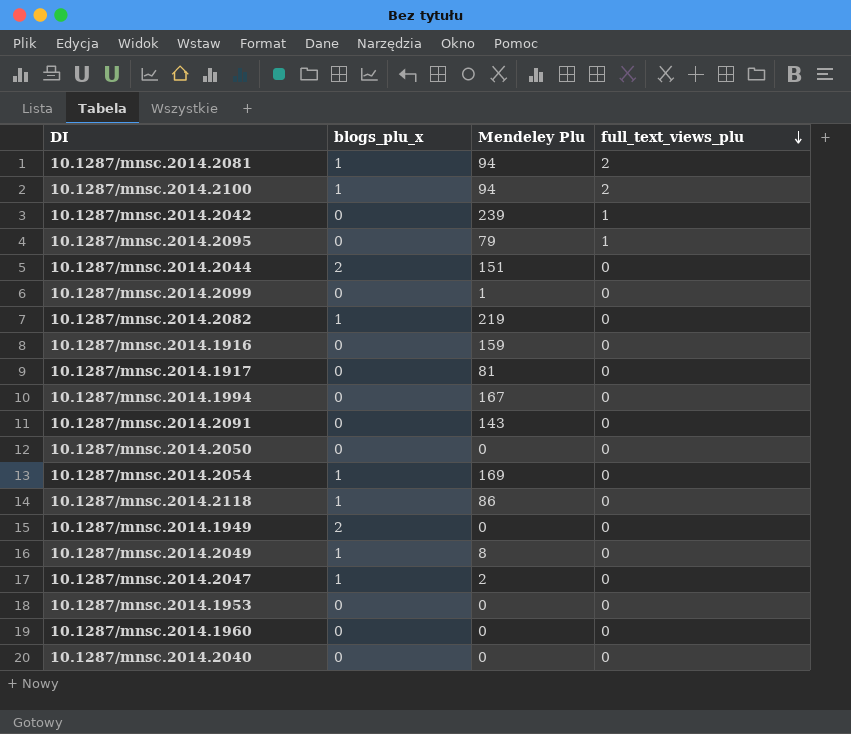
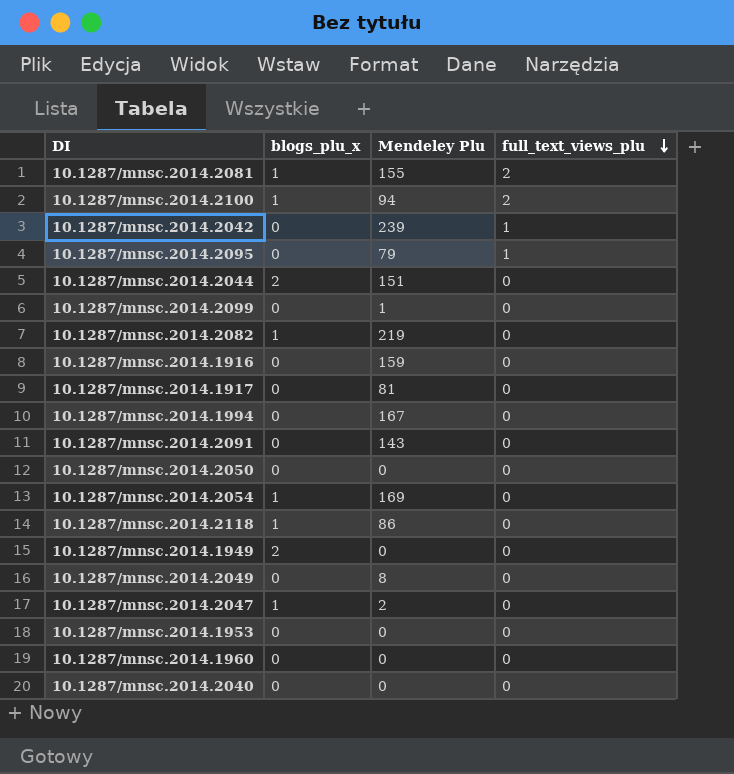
10.1287/mnsc.2014.2081 | Mendeley Plu: 94 -> 155
10.1287/mnsc.2014.2049 | blogs_plu_x: 1 -> 0

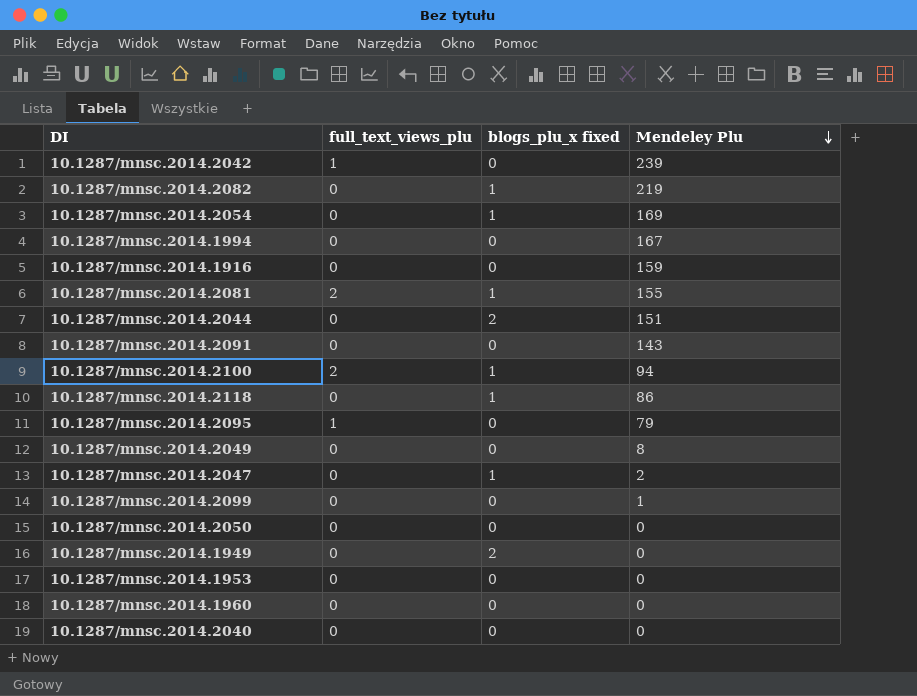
row order: full_text_views_plu descending -> Mendeley Plu descending
column full_text_views_plu | position: 4 -> 2
column name: blogs_plu_x -> blogs_plu_x fixed
row 10.1287/mnsc.2014.1917: 0 | 81 | 0 -> none

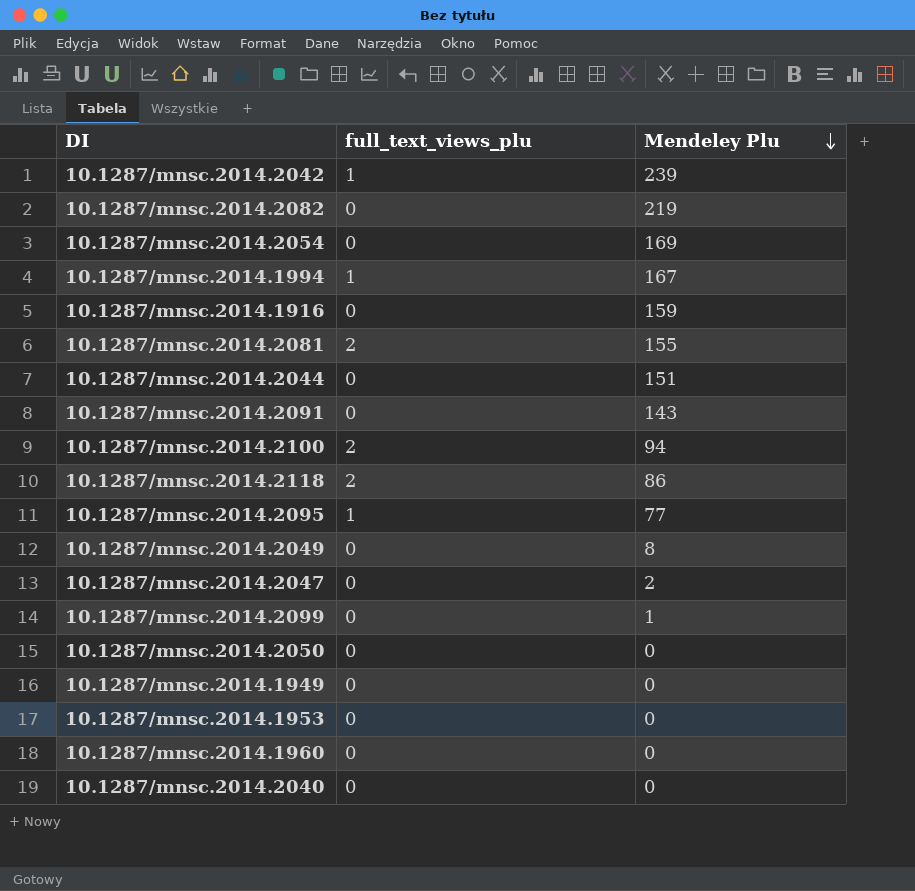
column blogs_plu_x fixed | position: 3 -> none
10.1287/mnsc.2014.1994 | full_text_views_plu: 0 -> 1
10.1287/mnsc.2014.2118 | full_text_views_plu: 0 -> 2
10.1287/mnsc.2014.2095 | Mendeley Plu: 79 -> 77

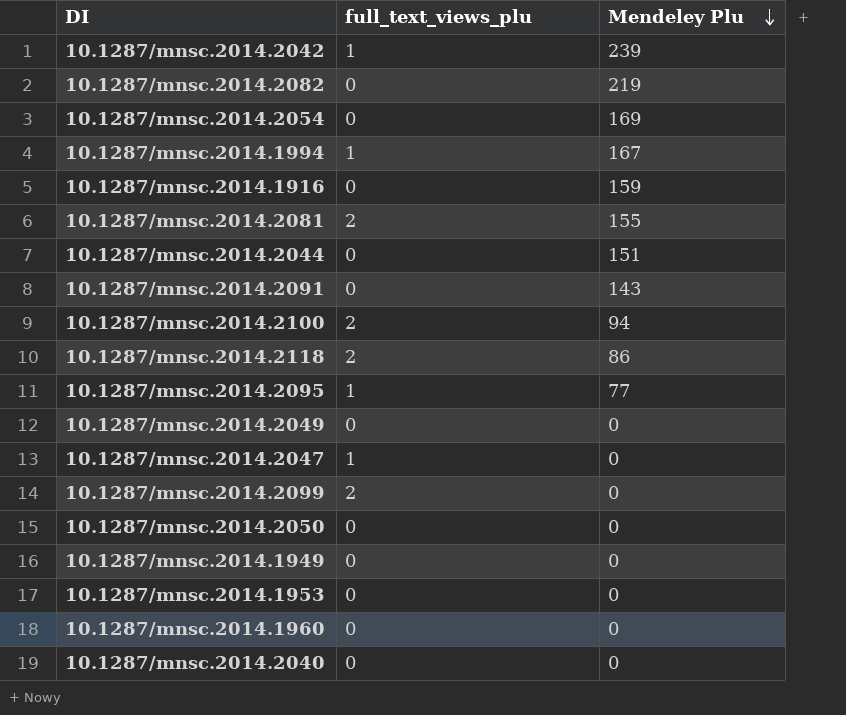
10.1287/mnsc.2014.2049 | Mendeley Plu: 8 -> 0
10.1287/mnsc.2014.2047 | full_text_views_plu: 0 -> 1
10.1287/mnsc.2014.2047 | Mendeley Plu: 2 -> 0
10.1287/mnsc.2014.2099 | full_text_views_plu: 0 -> 2
10.1287/mnsc.2014.2099 | Mendeley Plu: 1 -> 0

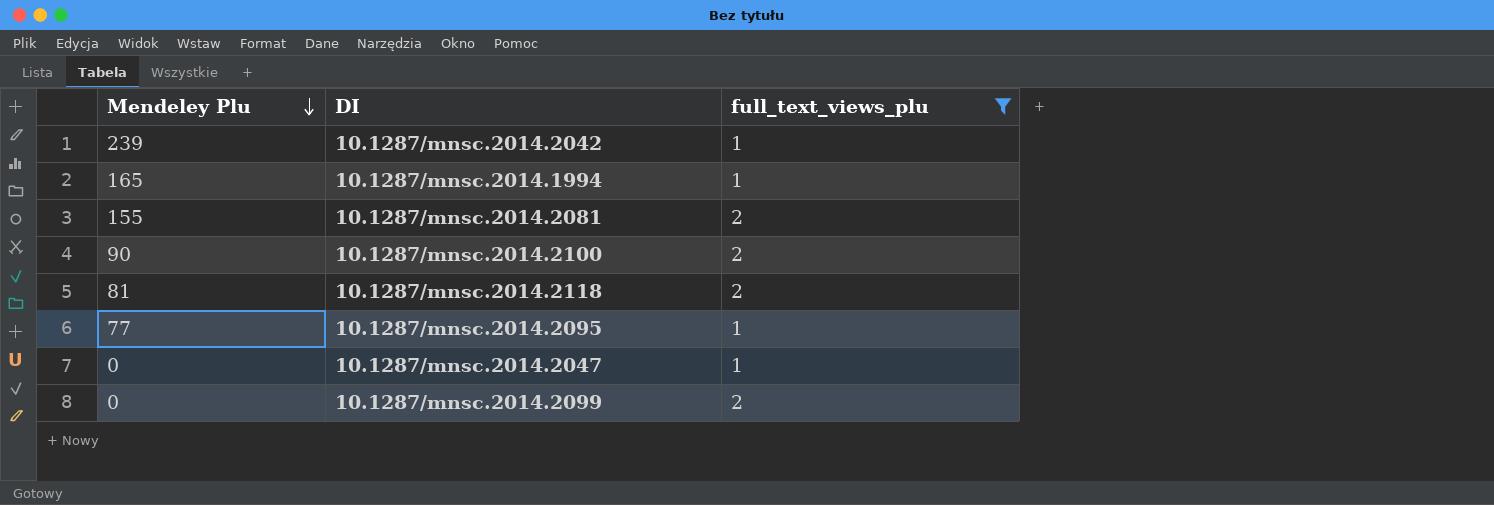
filter: none -> full_text_views_plu != 0
column Mendeley Plu | position: 3 -> 1
10.1287/mnsc.2014.1994 | Mendeley Plu: 167 -> 165
10.1287/mnsc.2014.2100 | Mendeley Plu: 94 -> 90
10.1287/mnsc.2014.2118 | Mendeley Plu: 86 -> 81

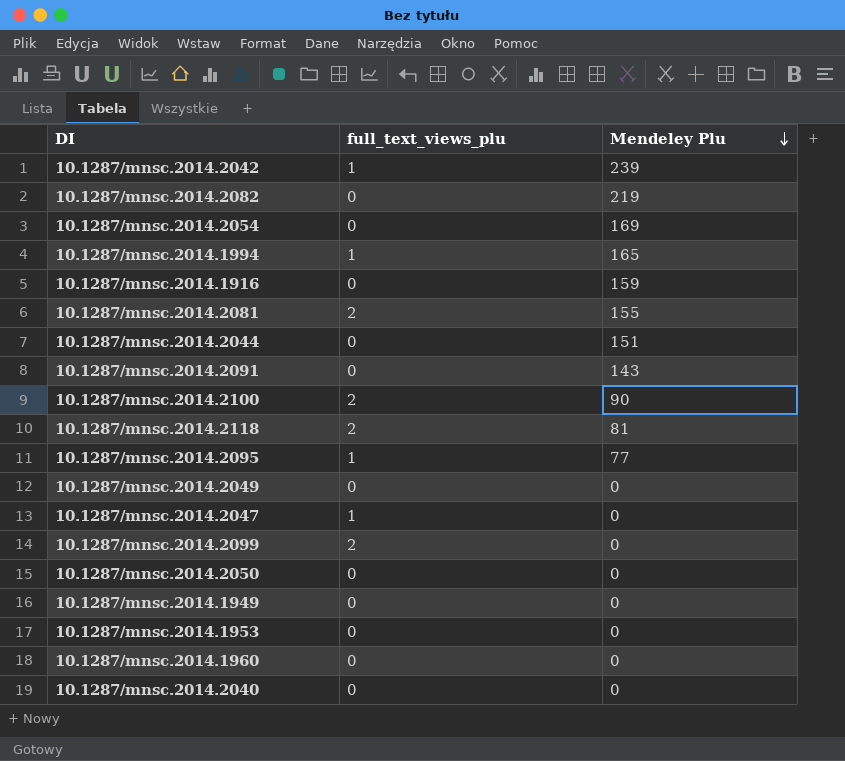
filter: full_text_views_plu != 0 -> none
column Mendeley Plu | position: 1 -> 3

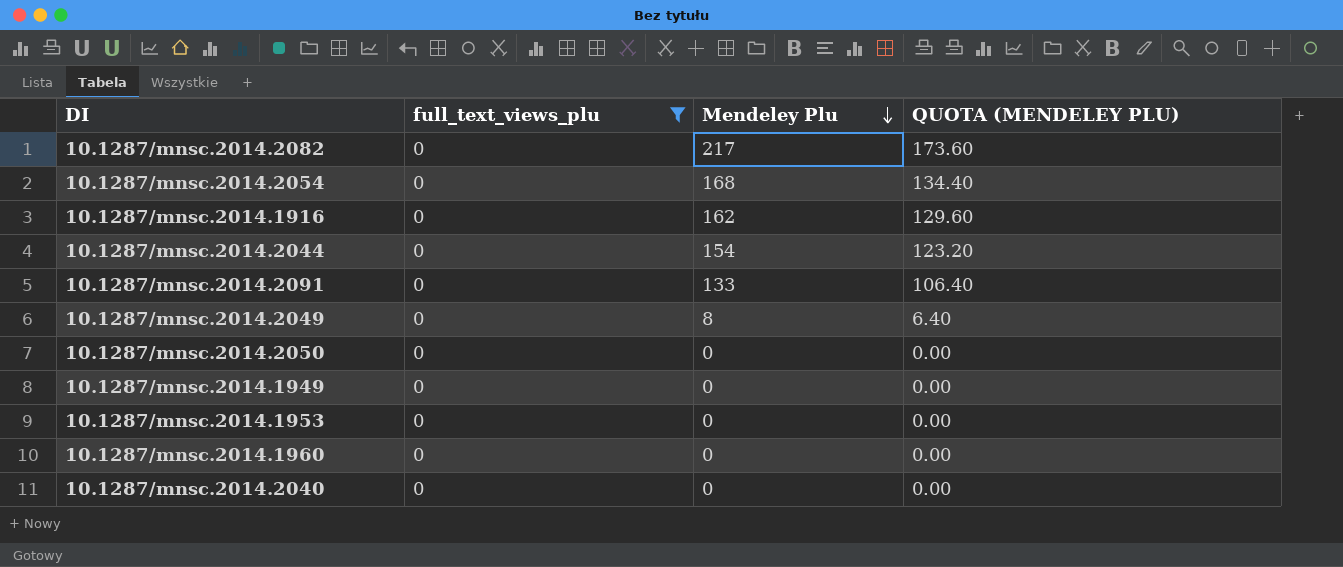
filter: none -> full_text_views_plu = 0
column QUOTA (MENDELEY PLU) | formula: none -> [Mendeley Plu] * 0.8
10.1287/mnsc.2014.2082 | Mendeley Plu: 219 -> 217
10.1287/mnsc.2014.2054 | Mendeley Plu: 169 -> 168
10.1287/mnsc.2014.1916 | Mendeley Plu: 159 -> 162
10.1287/mnsc.2014.2044 | Mendeley Plu: 151 -> 154
10.1287/mnsc.2014.2091 | Mendeley Plu: 143 -> 133
10.1287/mnsc.2014.2049 | Mendeley Plu: 0 -> 8

